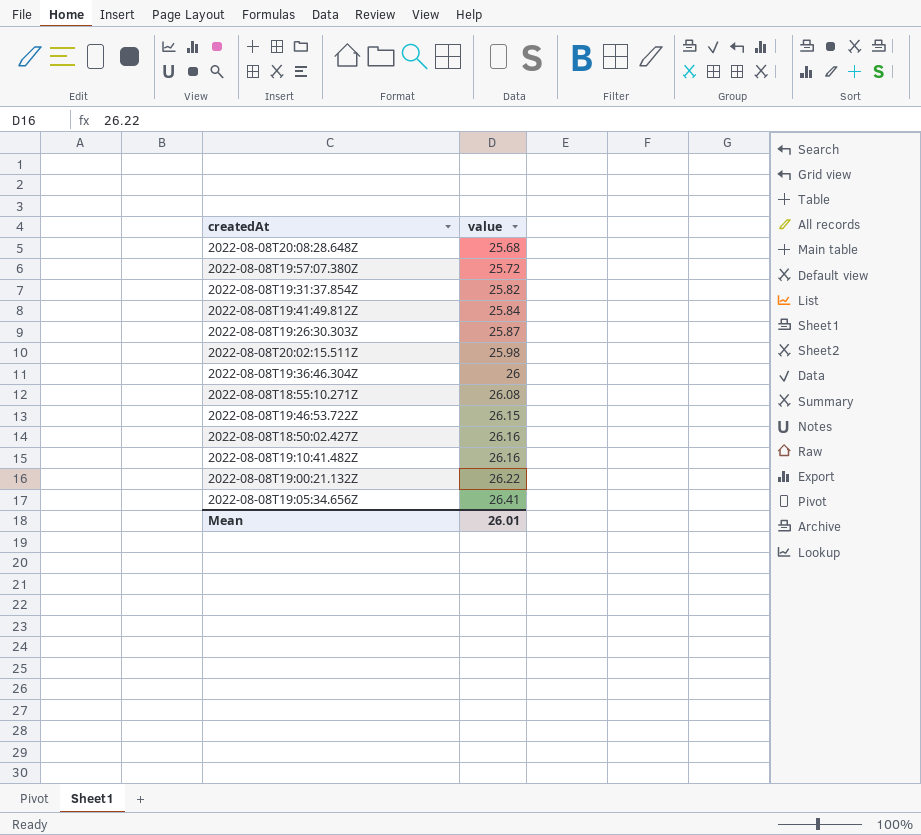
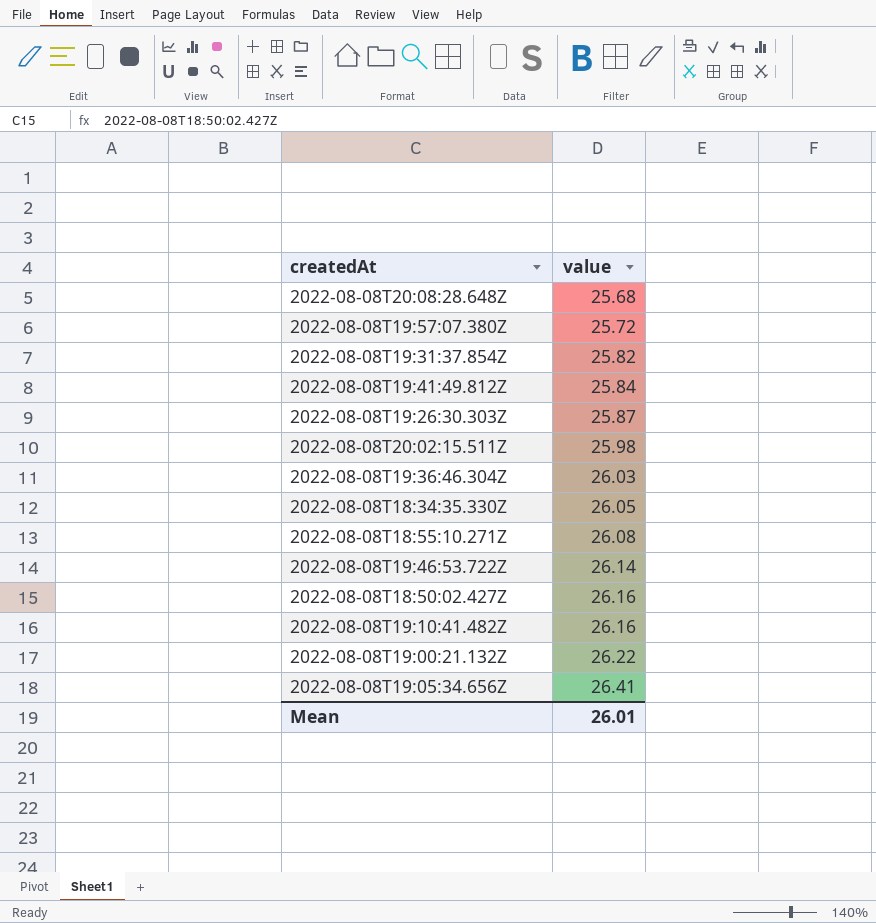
2022-08-08T19:36:46.304Z | value: 26 -> 26.03
row 2022-08-08T18:34:35.330Z: none -> 26.05
2022-08-08T19:46:53.722Z | value: 26.15 -> 26.14

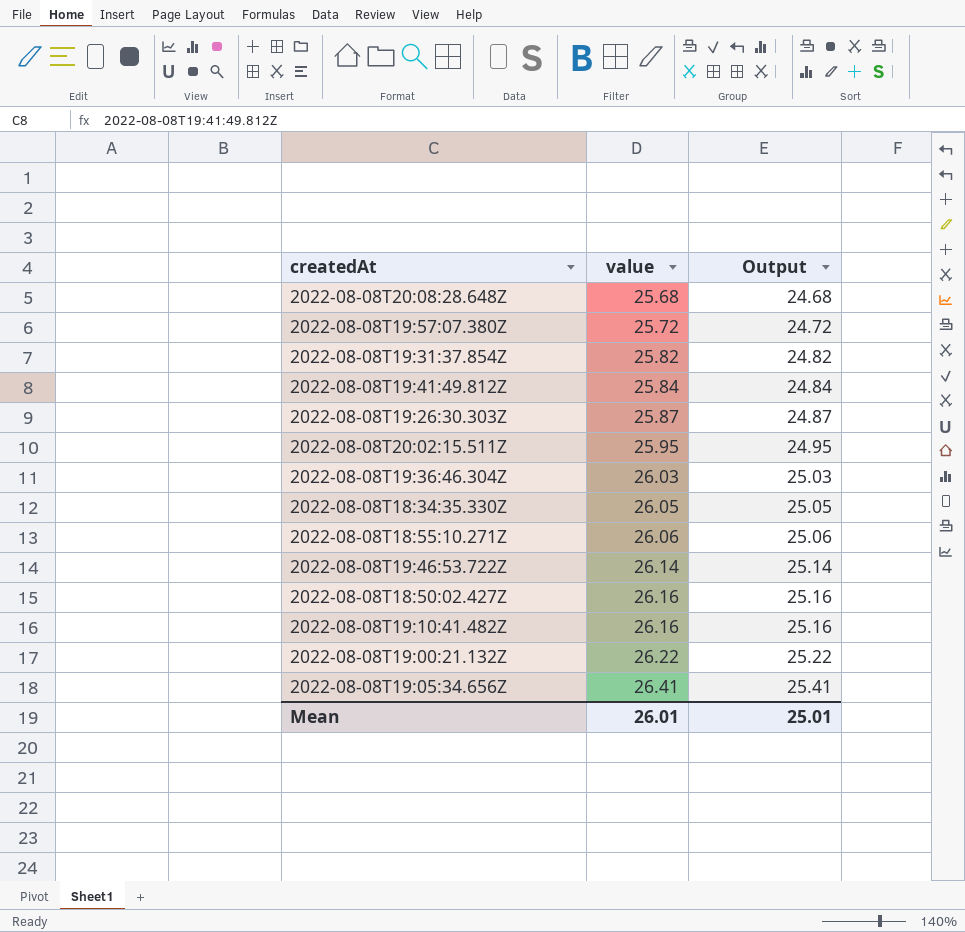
column Output | formula: none -> [value] - 1
2022-08-08T20:02:15.511Z | value: 25.98 -> 25.95
2022-08-08T18:55:10.271Z | value: 26.08 -> 26.06

